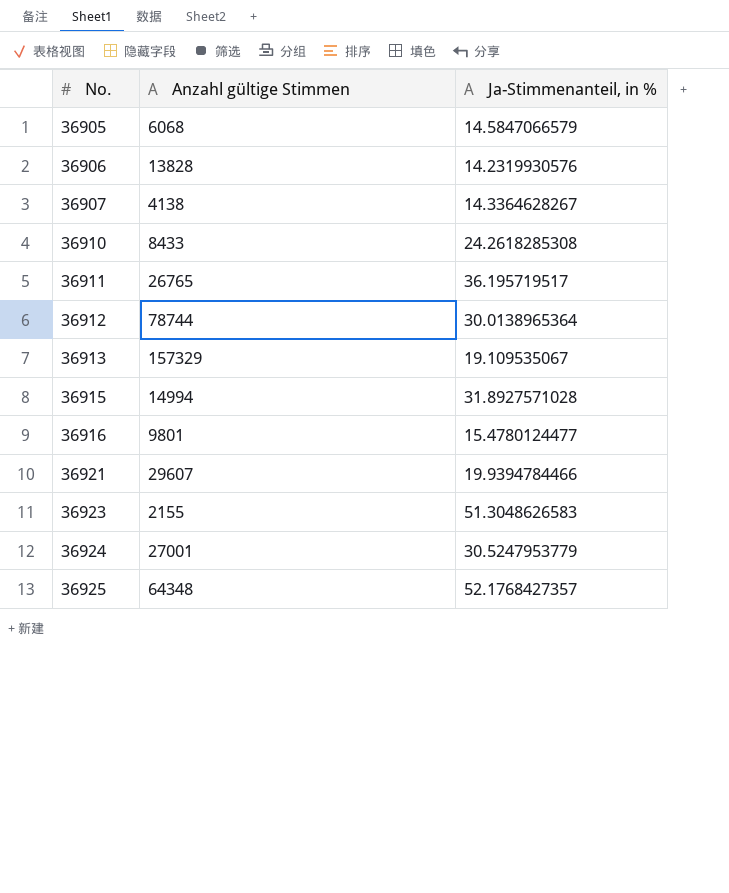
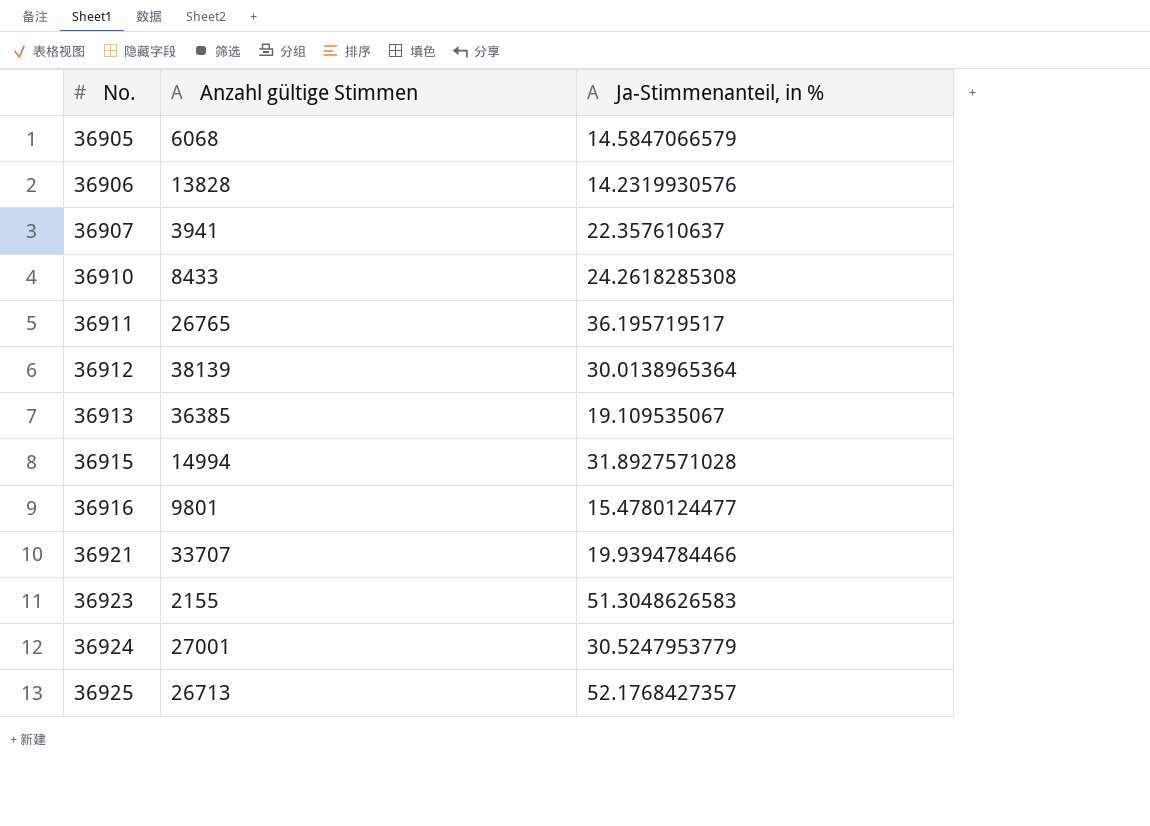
36907 | Anzahl gültige Stimmen: 4138 -> 3941
36907 | Ja-Stimmenanteil, in %: 14.3364628267 -> 22.357610637
36912 | Anzahl gültige Stimmen: 78744 -> 38139
36913 | Anzahl gültige Stimmen: 157329 -> 36385
36921 | Anzahl gültige Stimmen: 29607 -> 33707
36925 | Anzahl gültige Stimmen: 64348 -> 26713

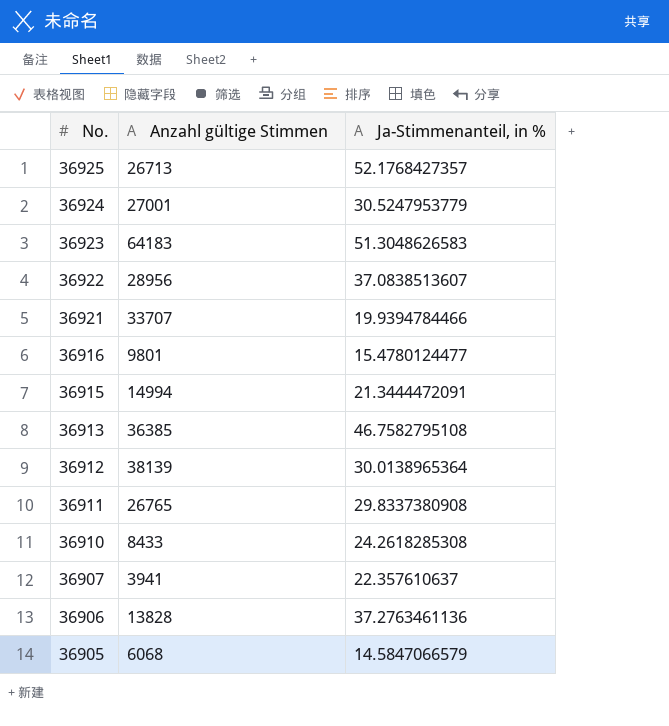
row order: No. ascending -> No. descending
36923 | Anzahl gültige Stimmen: 2155 -> 64183
row 36922: none -> 28956 | 37.0838513607
36915 | Ja-Stimmenanteil, in %: 31.8927571028 -> 21.3444472091
36913 | Ja-Stimmenanteil, in %: 19.109535067 -> 46.7582795108
36911 | Ja-Stimmenanteil, in %: 36.195719517 -> 29.8337380908
36906 | Ja-Stimmenanteil, in %: 14.2319930576 -> 37.2763461136

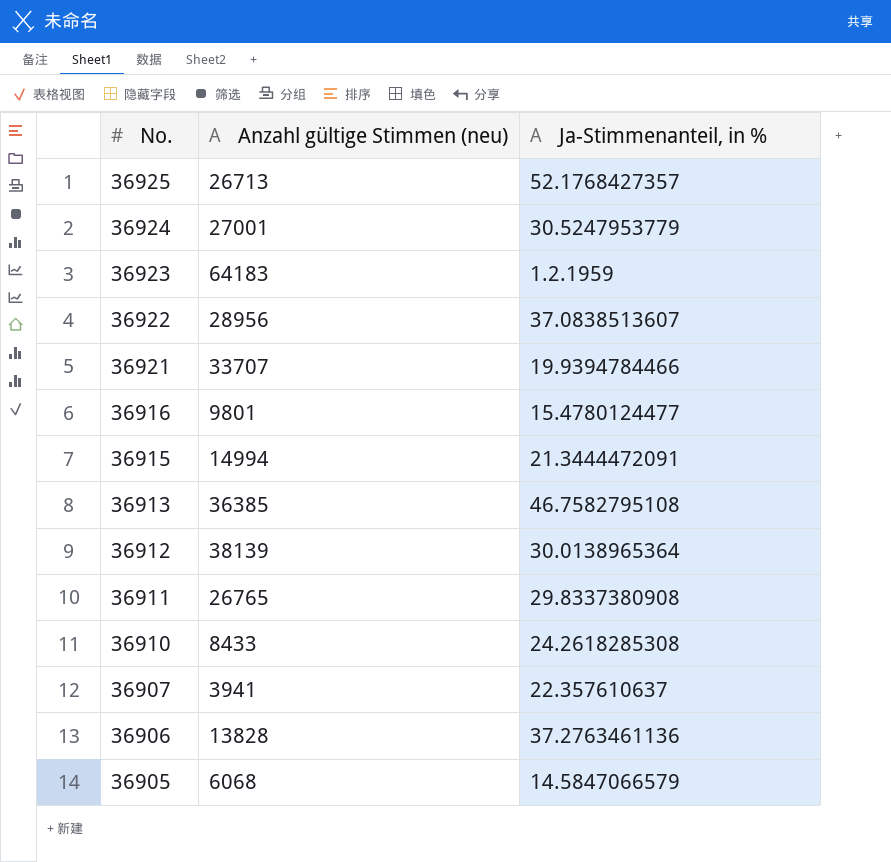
column name: Anzahl gültige Stimmen -> Anzahl gültige Stimmen (neu)
36923 | Ja-Stimmenanteil, in %: 51.3048626583 -> 1.2.1959

